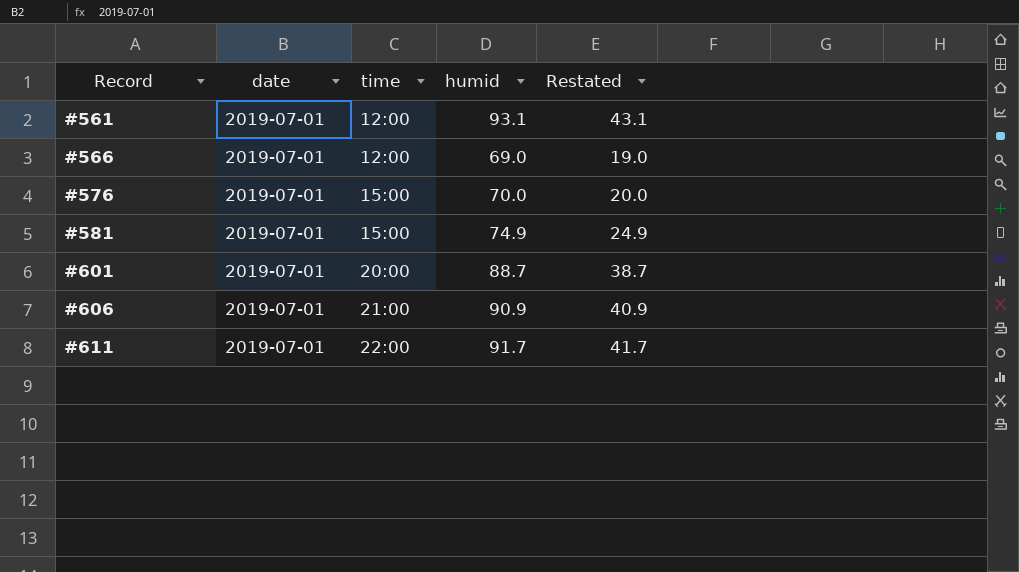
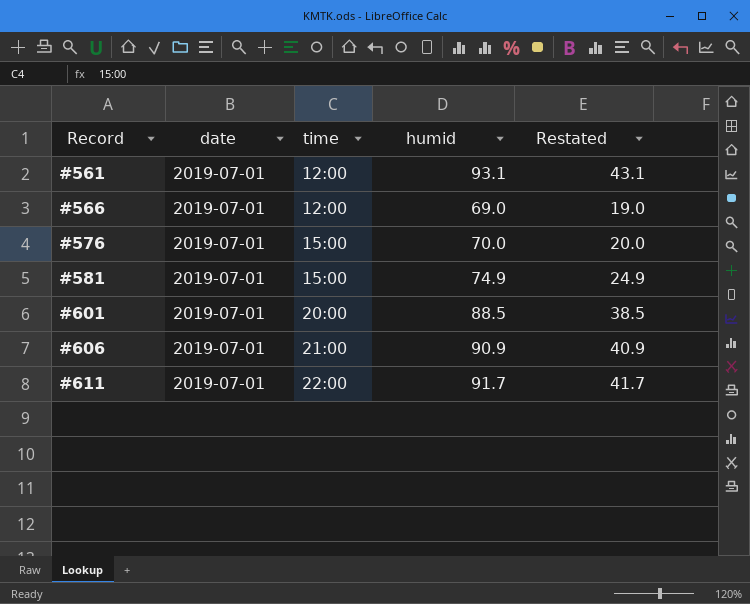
#601 | humid: 88.7 -> 88.5
#601 | Restated: 38.7 -> 38.5

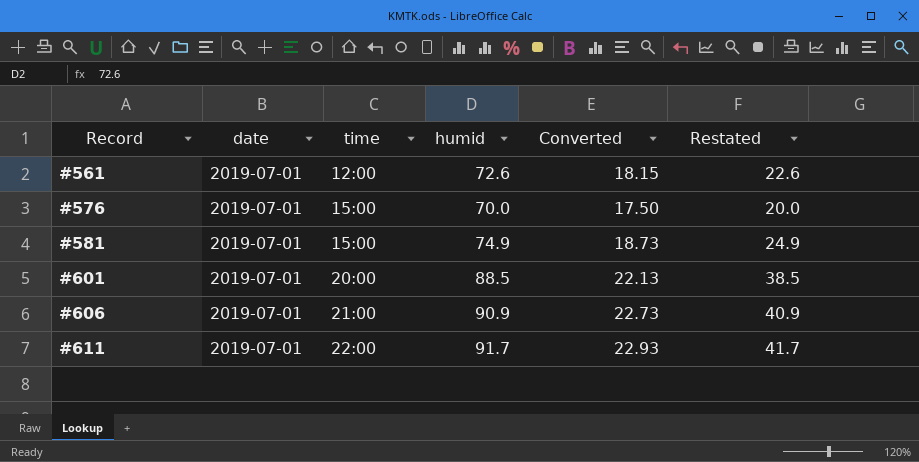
column Converted | formula: none -> [humid] * 0.25
row #566: 2019-07-01 | 12:00 | 69.0 | 19.0 -> none
#561 | humid: 93.1 -> 72.6
#561 | Restated: 43.1 -> 22.6

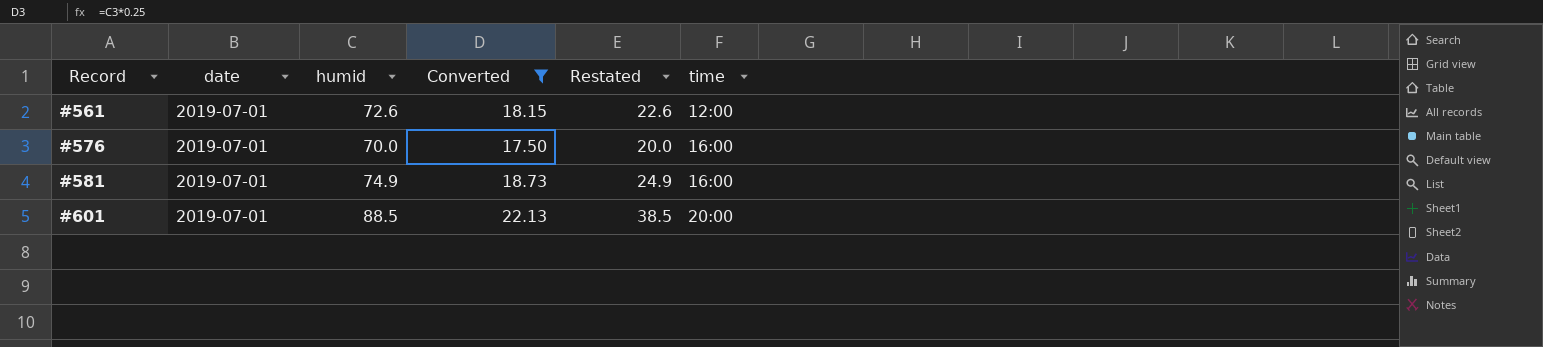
filter: none -> Converted <= 22.13
column time | position: 3 -> 6
#576 | time: 15:00 -> 16:00
#581 | time: 15:00 -> 16:00

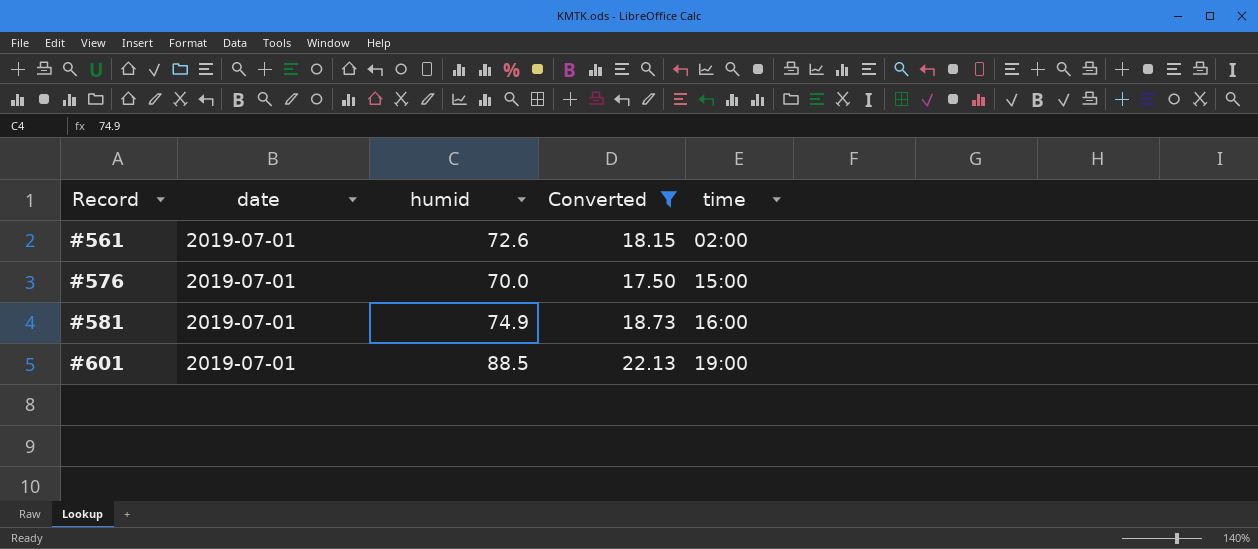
column Restated | formula: [humid] - 50 -> none
#561 | time: 12:00 -> 02:00
#576 | time: 16:00 -> 15:00
#601 | time: 20:00 -> 19:00

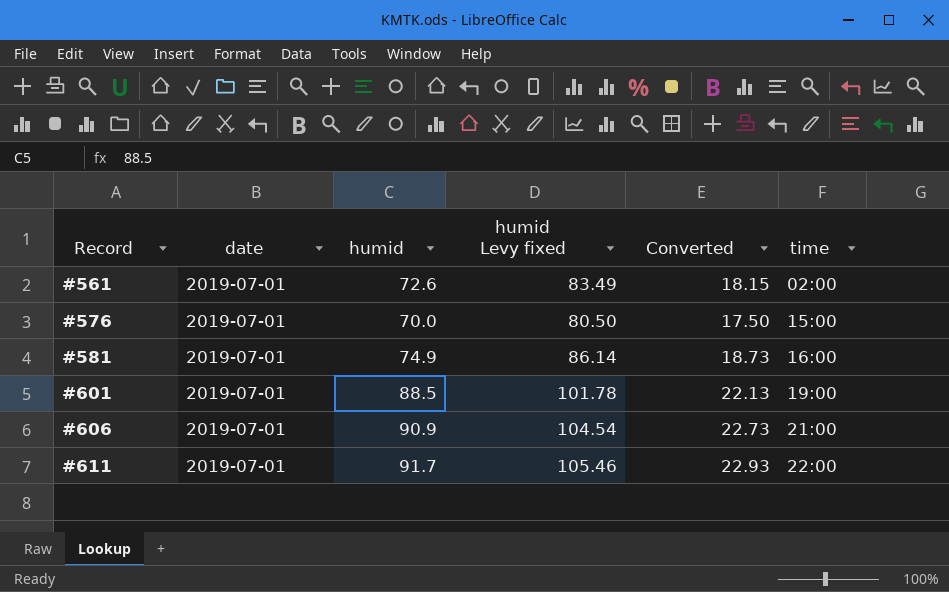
filter: Converted <= 22.13 -> none
column humid Levy fixed | formula: none -> [humid] * 1.15

